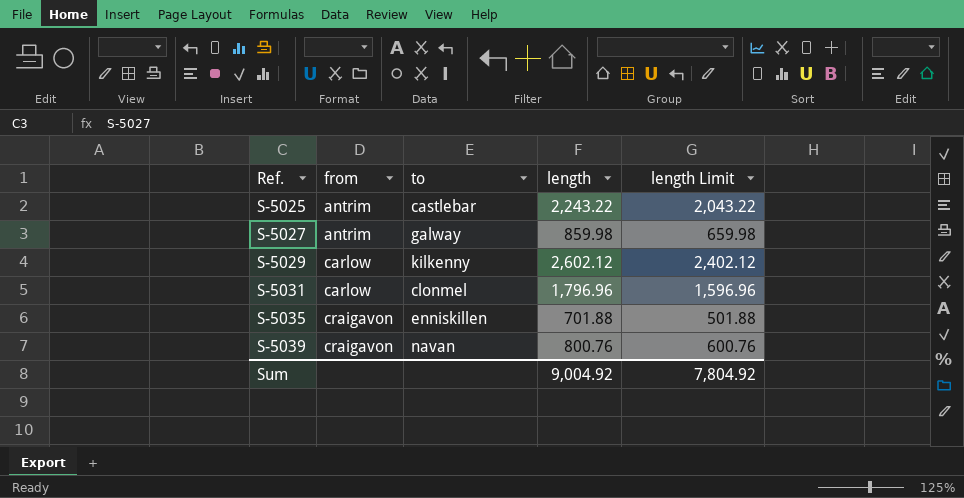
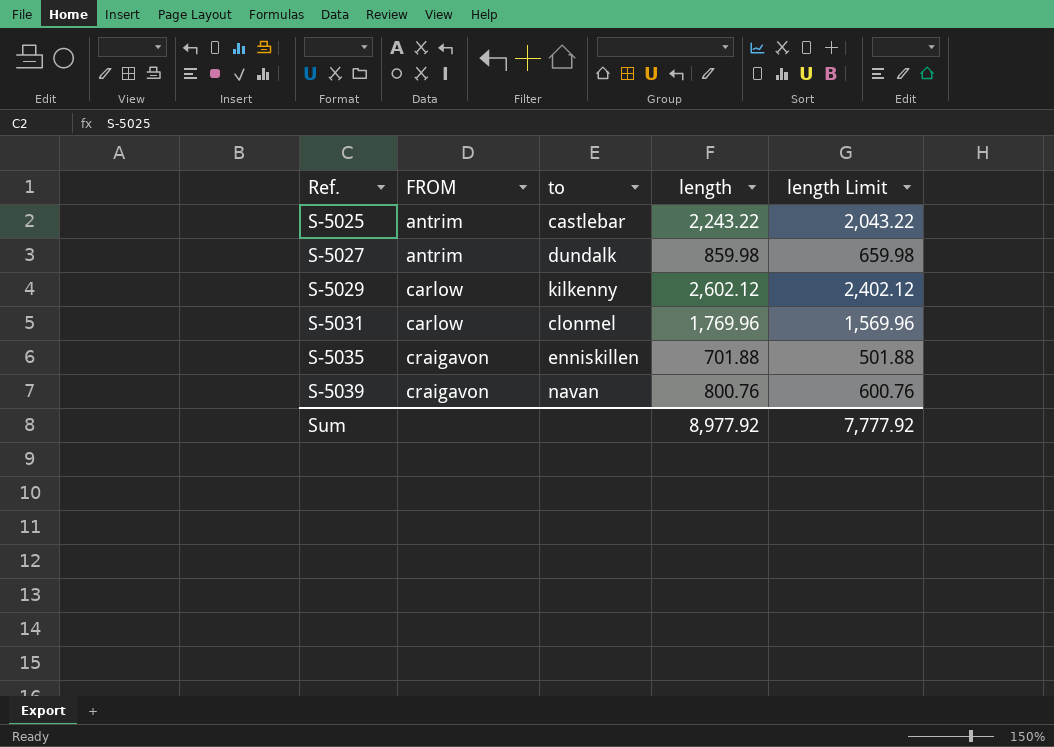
column name: from -> FROM
S-5027 | to: galway -> dundalk
S-5031 | length: 1,796.96 -> 1,769.96
S-5031 | length Limit: 1,596.96 -> 1,569.96
Sum | length: 9,004.92 -> 8,977.92
Sum | length Limit: 7,804.92 -> 7,777.92

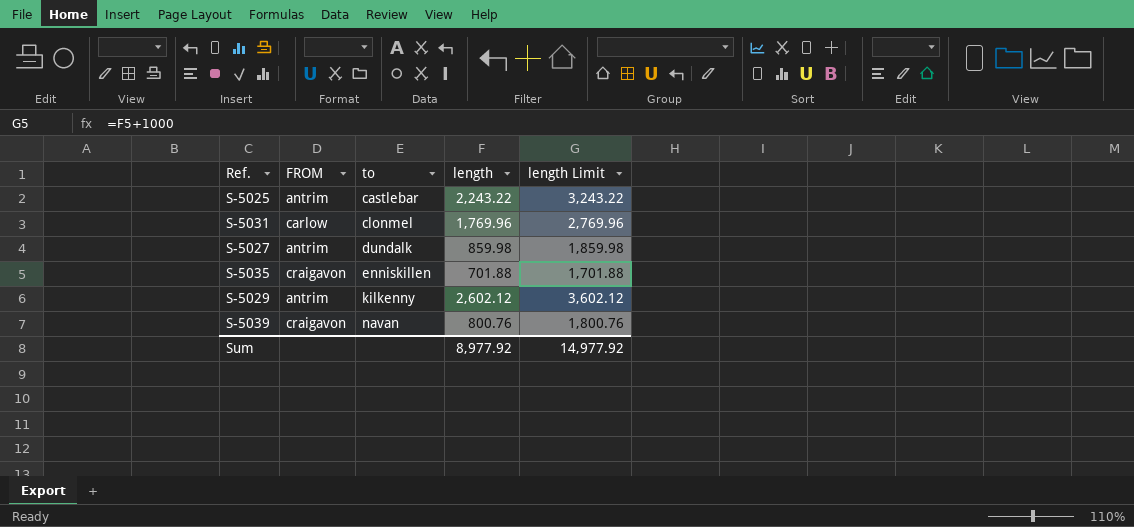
row order: Ref. ascending -> to ascending
column length Limit | formula: [length] - 200 -> [length] + 1000
S-5029 | FROM: carlow -> antrim
Sum | length Limit: 7,777.92 -> 14,977.92

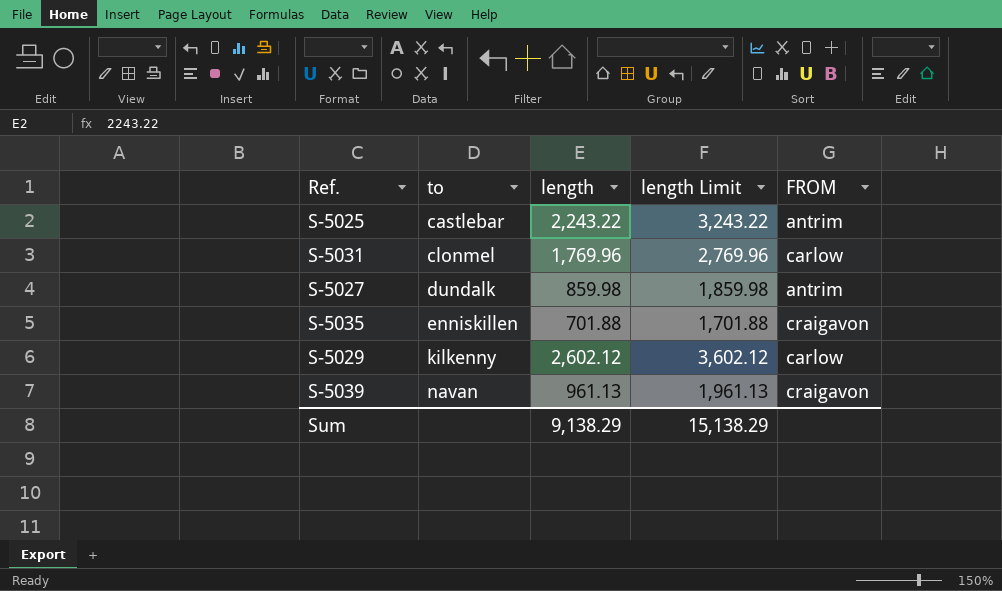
column FROM | position: 2 -> 5
S-5029 | FROM: antrim -> carlow
S-5039 | length: 800.76 -> 961.13
S-5039 | length Limit: 1,800.76 -> 1,961.13
Sum | length: 8,977.92 -> 9,138.29
Sum | length Limit: 14,977.92 -> 15,138.29

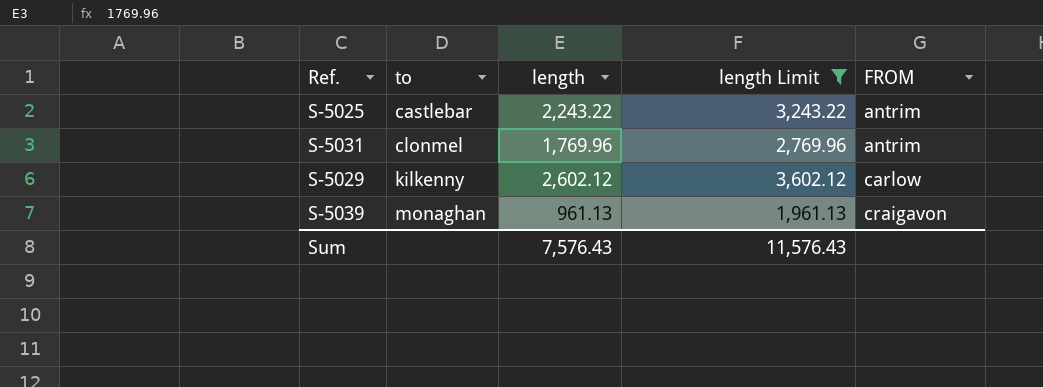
filter: none -> length Limit >= 1,961.13
S-5031 | FROM: carlow -> antrim
S-5039 | to: navan -> monaghan
Sum | length: 9,138.29 -> 7,576.43
Sum | length Limit: 15,138.29 -> 11,576.43

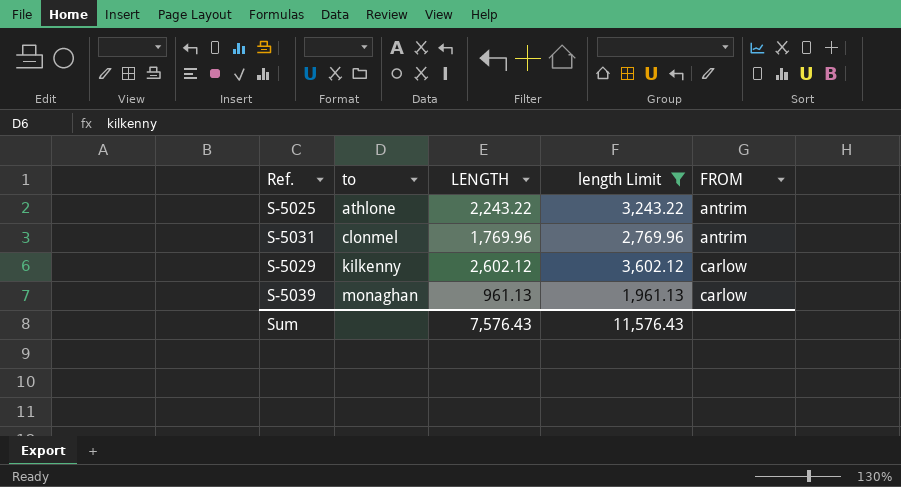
column name: length -> LENGTH
S-5025 | to: castlebar -> athlone
S-5039 | FROM: craigavon -> carlow

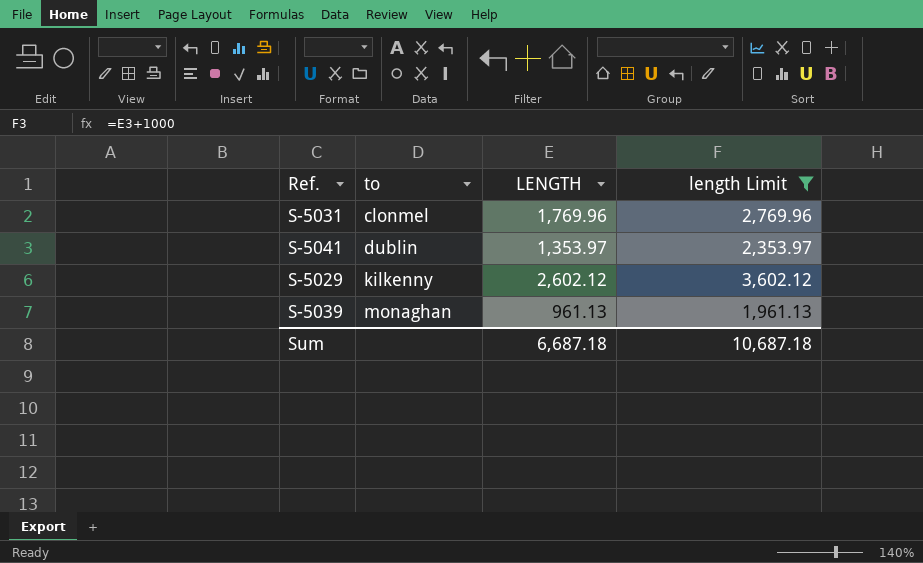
column FROM | position: 5 -> none
row S-5025: athlone | 2,243.22 | 3,243.22 | antrim -> none
row S-5041: none -> dublin | 1,353.97 | 2,353.97
Sum | LENGTH: 7,576.43 -> 6,687.18
Sum | length Limit: 11,576.43 -> 10,687.18

